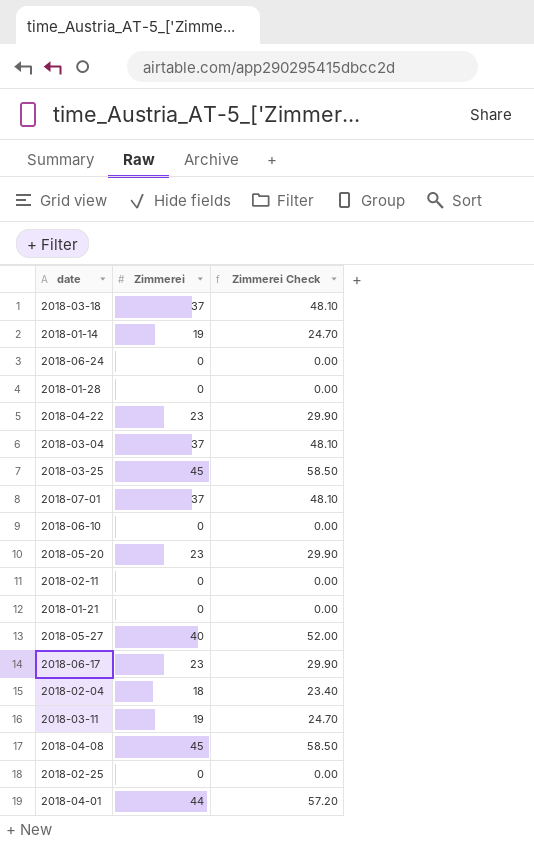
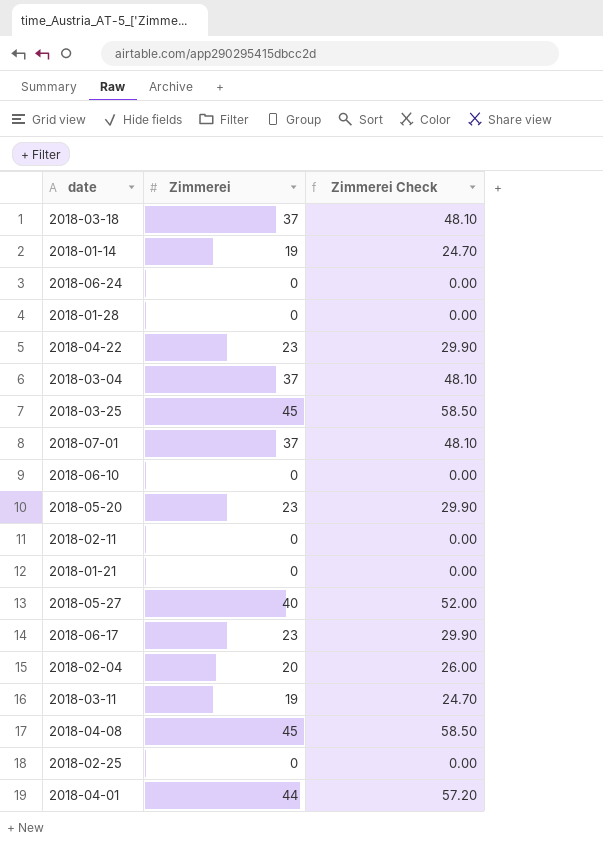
2018-02-04 | Zimmerei: 18 -> 20
2018-02-04 | Zimmerei Check: 23.40 -> 26.00

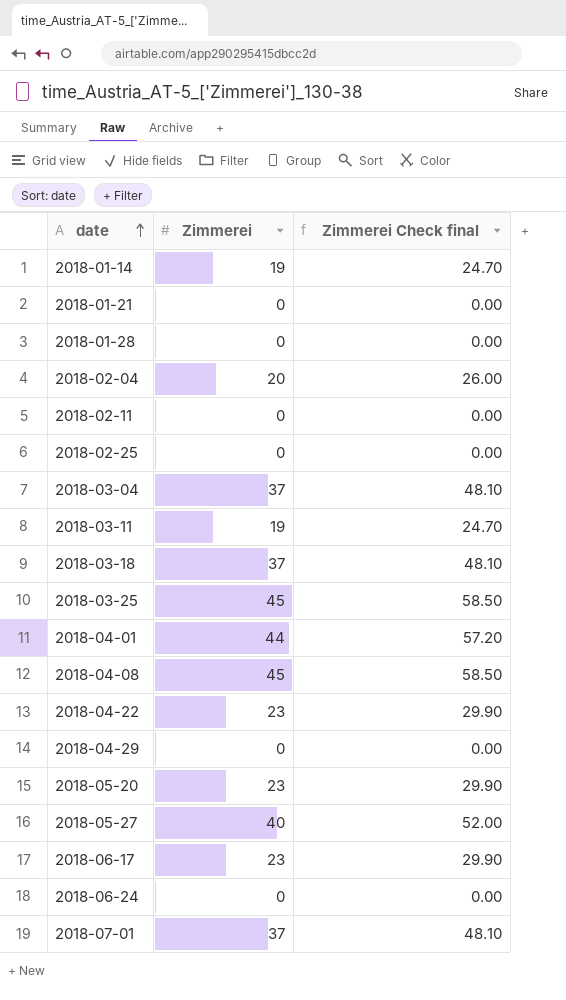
row order: none -> date ascending
column name: Zimmerei Check -> Zimmerei Check final
row 2018-06-10: 0 | 0.00 -> none
row 2018-04-29: none -> 0 | 0.00

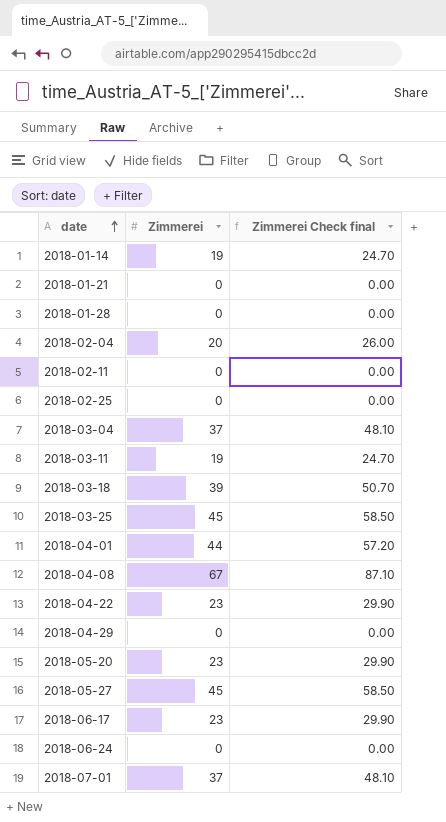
2018-03-18 | Zimmerei: 37 -> 39
2018-03-18 | Zimmerei Check final: 48.10 -> 50.70
2018-04-08 | Zimmerei: 45 -> 67
2018-04-08 | Zimmerei Check final: 58.50 -> 87.10
2018-05-27 | Zimmerei: 40 -> 45
2018-05-27 | Zimmerei Check final: 52.00 -> 58.50

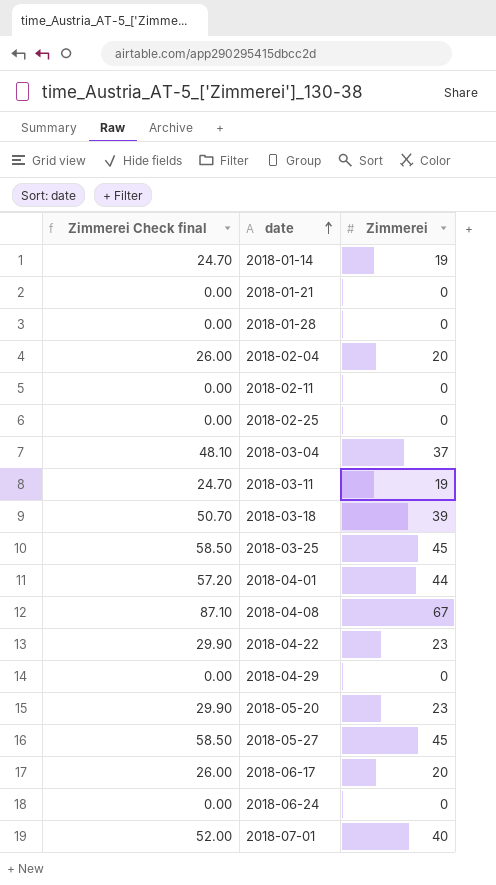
column Zimmerei Check final | position: 3 -> 1
2018-06-17 | Zimmerei Check final: 29.90 -> 26.00
2018-06-17 | Zimmerei: 23 -> 20
2018-07-01 | Zimmerei Check final: 48.10 -> 52.00
2018-07-01 | Zimmerei: 37 -> 40

